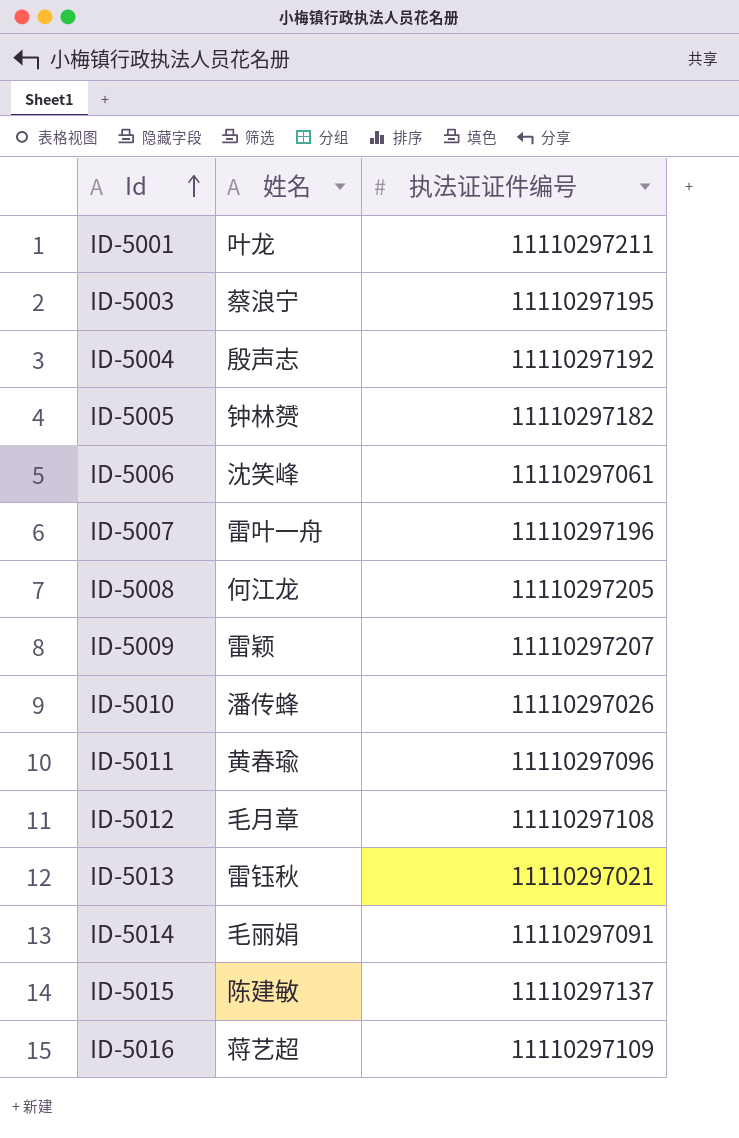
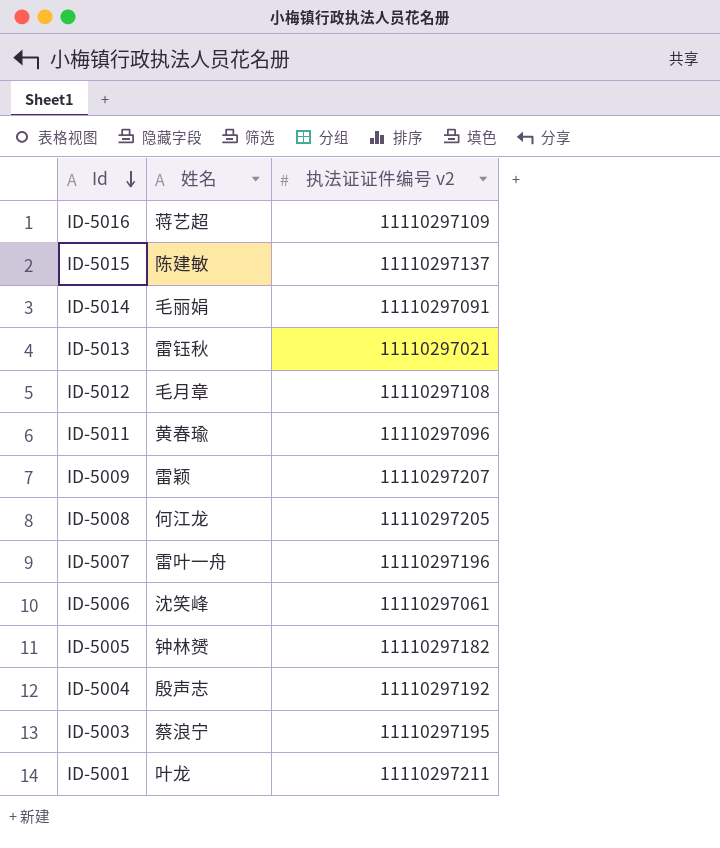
row order: Id ascending -> Id descending
column name: 执法证证件编号 -> 执法证证件编号 v2
row ID-5010: 潘传蜂 | 11110297026 -> none

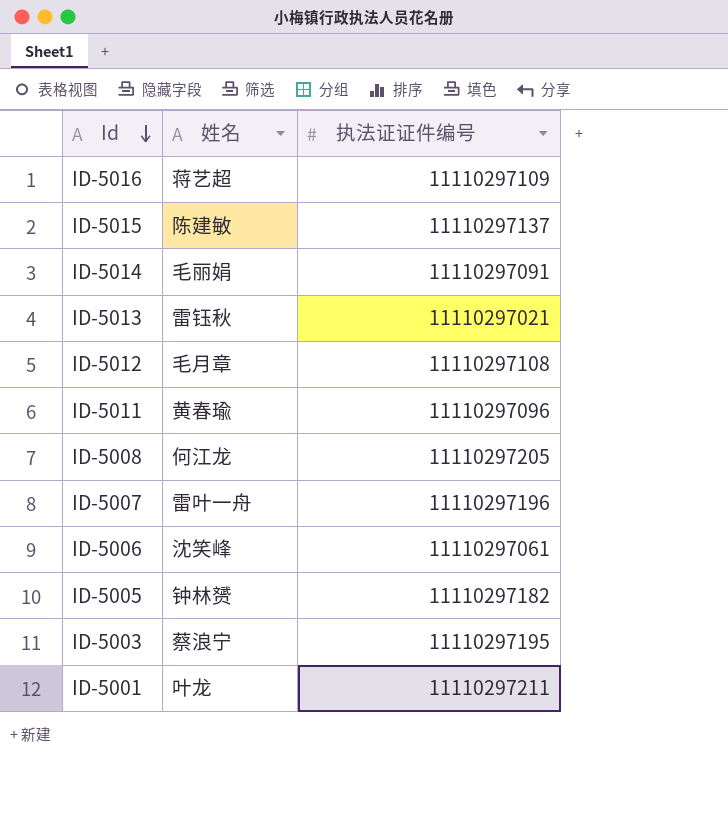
column name: 执法证证件编号 v2 -> 执法证证件编号
row ID-5009: 雷颖 | 11110297207 -> none
row ID-5004: 殷声志 | 11110297192 -> none

